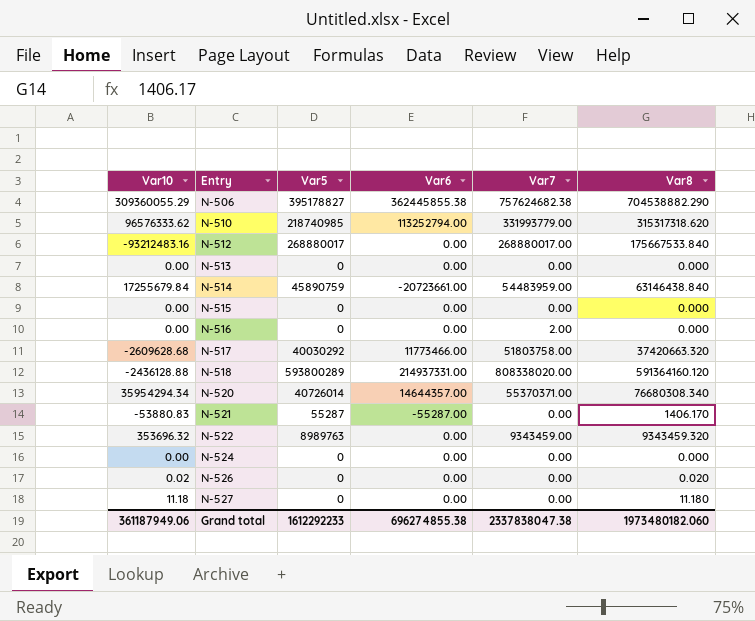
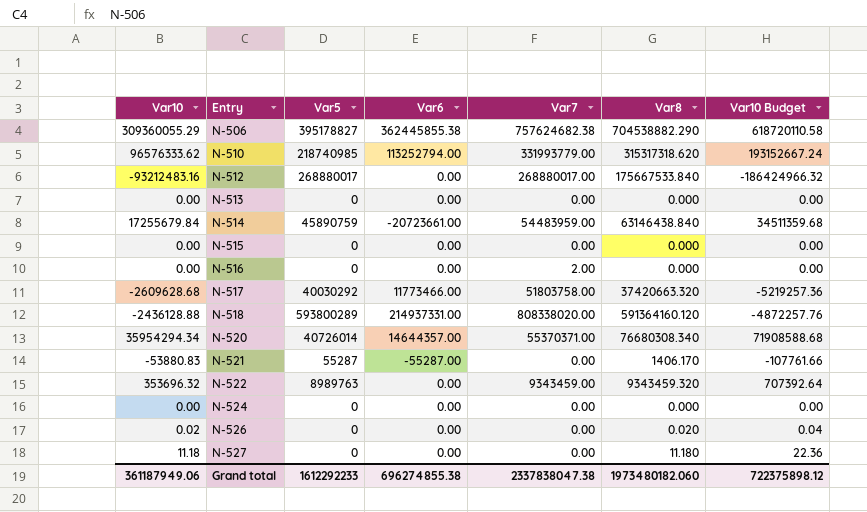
column Var10 Budget | formula: none -> [Var10] * 2

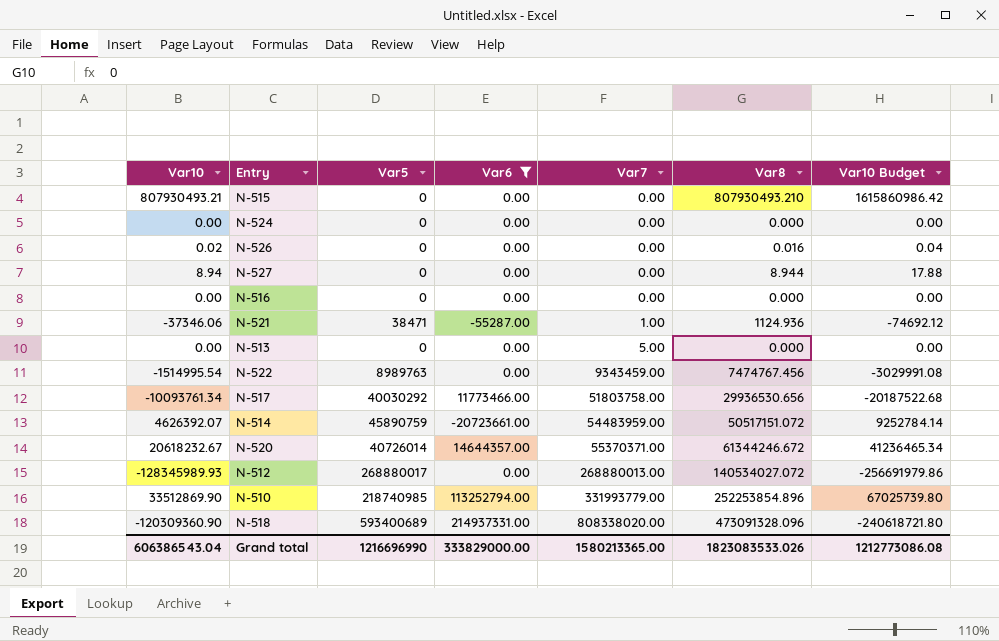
filter: none -> Var6 != 362445855.38
row order: Entry ascending -> Var7 ascending
N-515 | Var10: 0.00 -> 807930493.21
N-515 | Var8: 0.000 -> 807930493.210
N-515 | Var10 Budget: 0.00 -> 1615860986.42
N-526 | Var8: 0.020 -> 0.016
N-527 | Var10: 11.18 -> 8.94
N-527 | Var8: 11.180 -> 8.944
N-527 | Var10 Budget: 22.36 -> 17.88
N-516 | Var7: 2.00 -> 0.00
N-521 | Var10: -53880.83 -> -37346.06
N-521 | Var5: 55287 -> 38471
N-521 | Var7: 0.00 -> 1.00
N-521 | Var8: 1406.170 -> 1124.936
N-521 | Var10 Budget: -107761.66 -> -74692.12
N-513 | Var7: 0.00 -> 5.00
N-522 | Var10: 353696.32 -> -1514995.54
N-522 | Var8: 9343459.320 -> 7474767.456
N-522 | Var10 Budget: 707392.64 -> -3029991.08
N-517 | Var10: -2609628.68 -> -10093761.34
N-517 | Var8: 37420663.320 -> 29936530.656
N-517 | Var10 Budget: -5219257.36 -> -20187522.68
N-514 | Var10: 17255679.84 -> 4626392.07
N-514 | Var8: 63146438.840 -> 50517151.072
N-514 | Var10 Budget: 34511359.68 -> 9252784.14
N-520 | Var10: 35954294.34 -> 20618232.67
N-520 | Var8: 76680308.340 -> 61344246.672
N-520 | Var10 Budget: 71908588.68 -> 41236465.34
N-512 | Var10: -93212483.16 -> -128345989.93
N-512 | Var7: 268880017.00 -> 268880013.00
N-512 | Var8: 175667533.840 -> 140534027.072
N-512 | Var10 Budget: -186424966.32 -> -256691979.86
N-510 | Var10: 96576333.62 -> 33512869.90
N-510 | Var8: 315317318.620 -> 252253854.896
N-510 | Var10 Budget: 193152667.24 -> 67025739.80
N-518 | Var10: -2436128.88 -> -120309360.90
N-518 | Var5: 593800289 -> 593400689
N-518 | Var8: 591364160.120 -> 473091328.096
N-518 | Var10 Budget: -4872257.76 -> -240618721.80
Grand total | Var10: 361187949.06 -> 606386543.04
Grand total | Var5: 1612292233 -> 1216696990
Grand total | Var6: 696274855.38 -> 333829000.00
Grand total | Var7: 2337838047.38 -> 1580213365.00
Grand total | Var8: 1973480182.060 -> 1823083533.026
Grand total | Var10 Budget: 722375898.12 -> 1212773086.08

